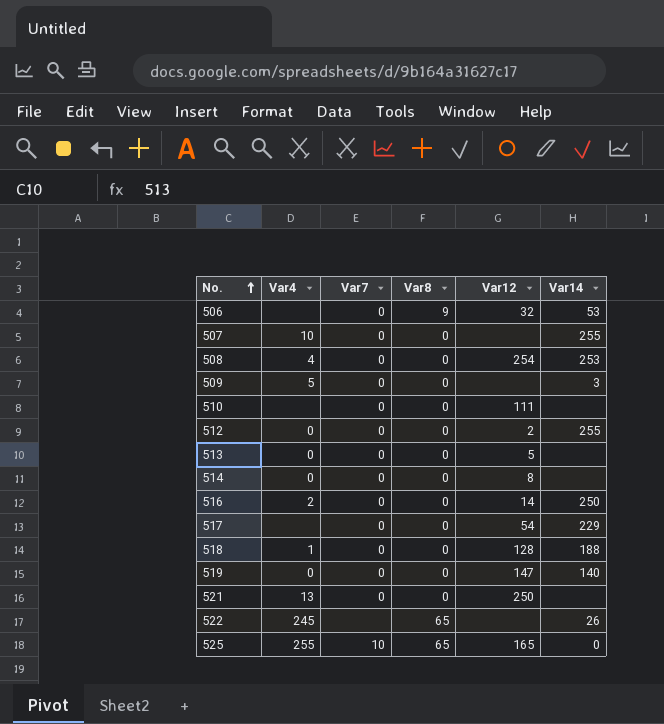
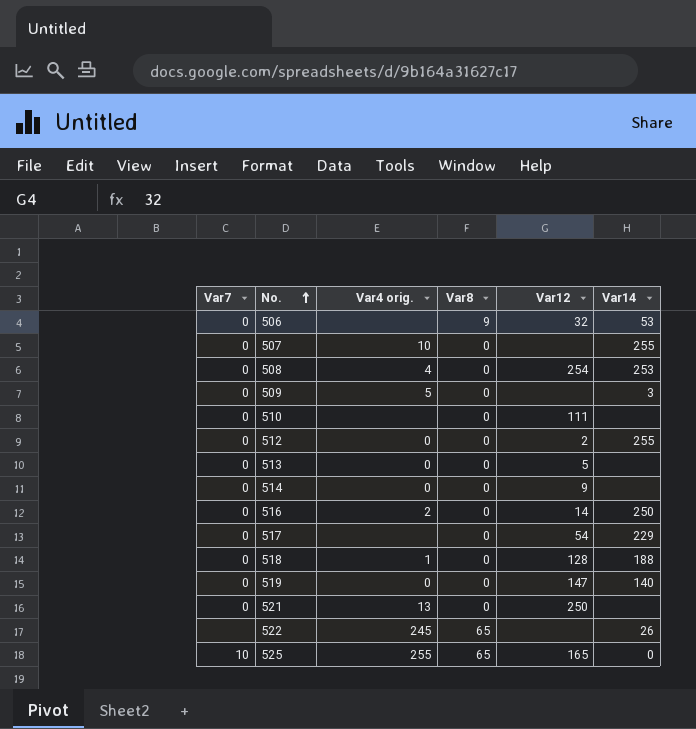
column Var7 | position: 3 -> 1
column name: Var4 -> Var4 orig.
514 | Var12: 8 -> 9

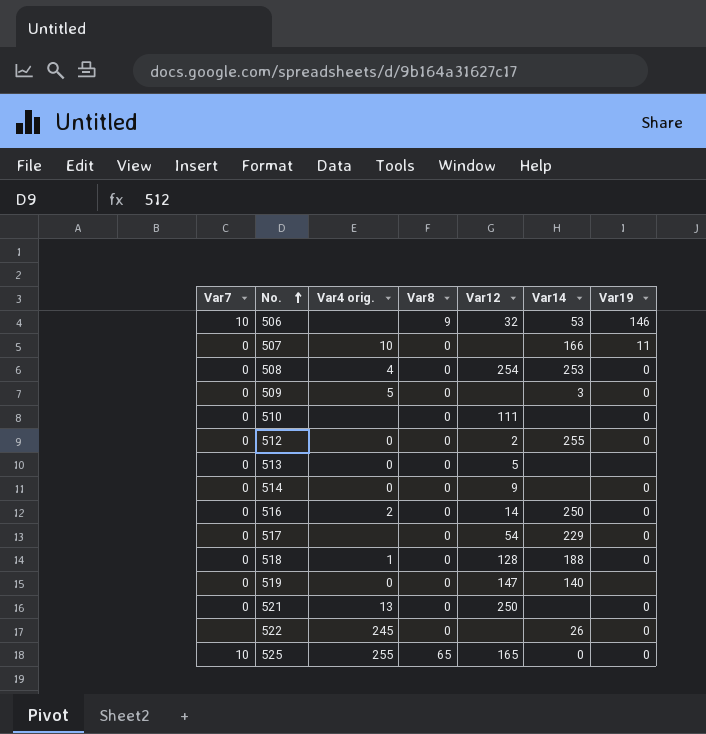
column Var19 | position: none -> 7
506 | Var7: 0 -> 10
507 | Var14: 255 -> 166
522 | Var8: 65 -> 0

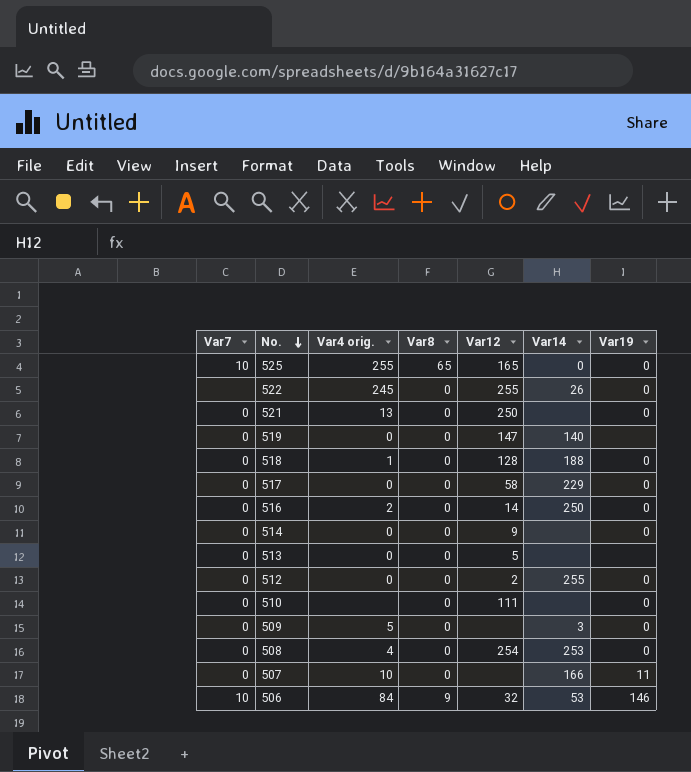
row order: No. ascending -> No. descending
522 | Var12: none -> 255
517 | Var4 orig.: none -> 0
517 | Var12: 54 -> 58
506 | Var4 orig.: none -> 84

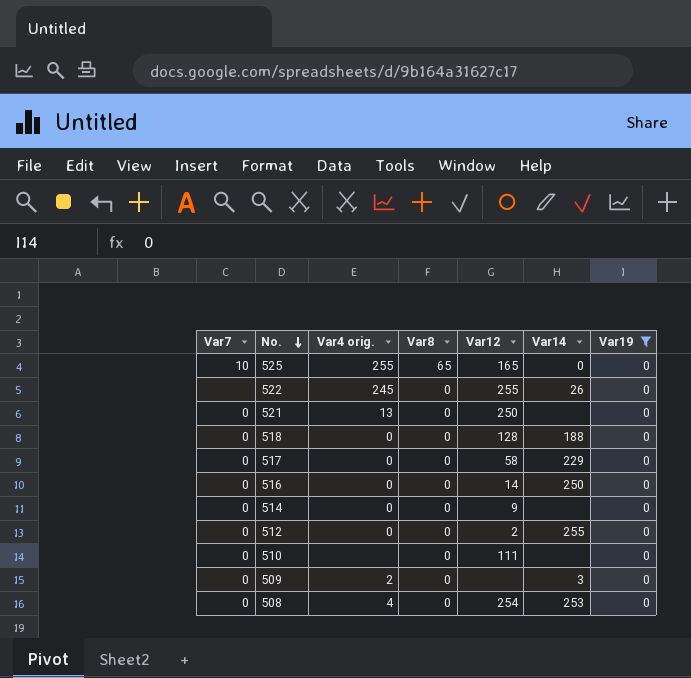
filter: none -> Var19 = 0
518 | Var4 orig.: 1 -> 0
516 | Var4 orig.: 2 -> 0
509 | Var4 orig.: 5 -> 2

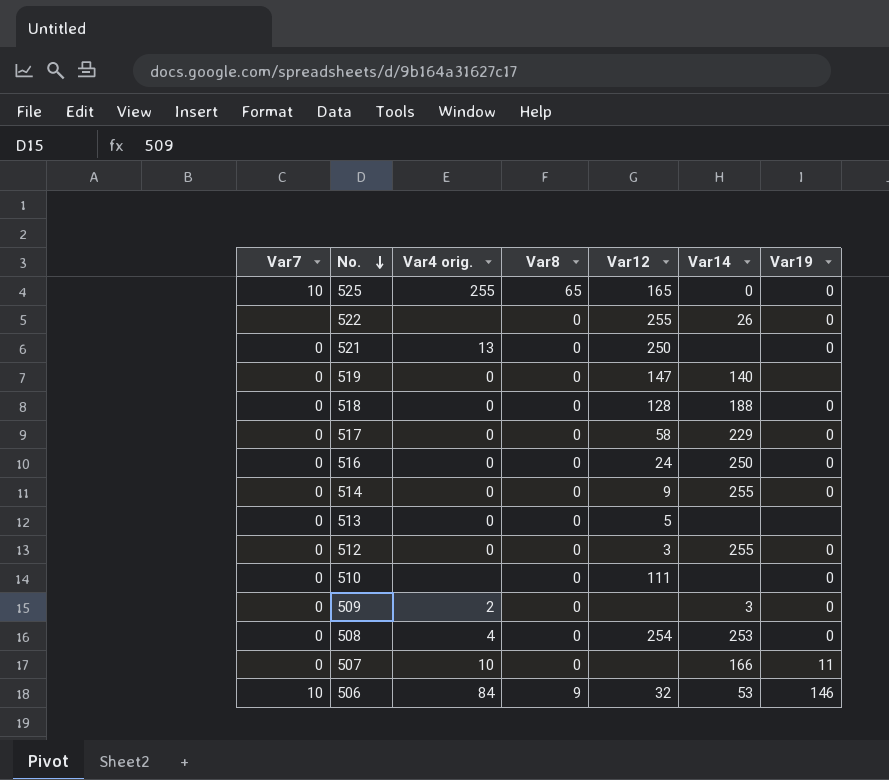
filter: Var19 = 0 -> none
522 | Var4 orig.: 245 -> none
516 | Var12: 14 -> 24
514 | Var14: none -> 255
512 | Var12: 2 -> 3

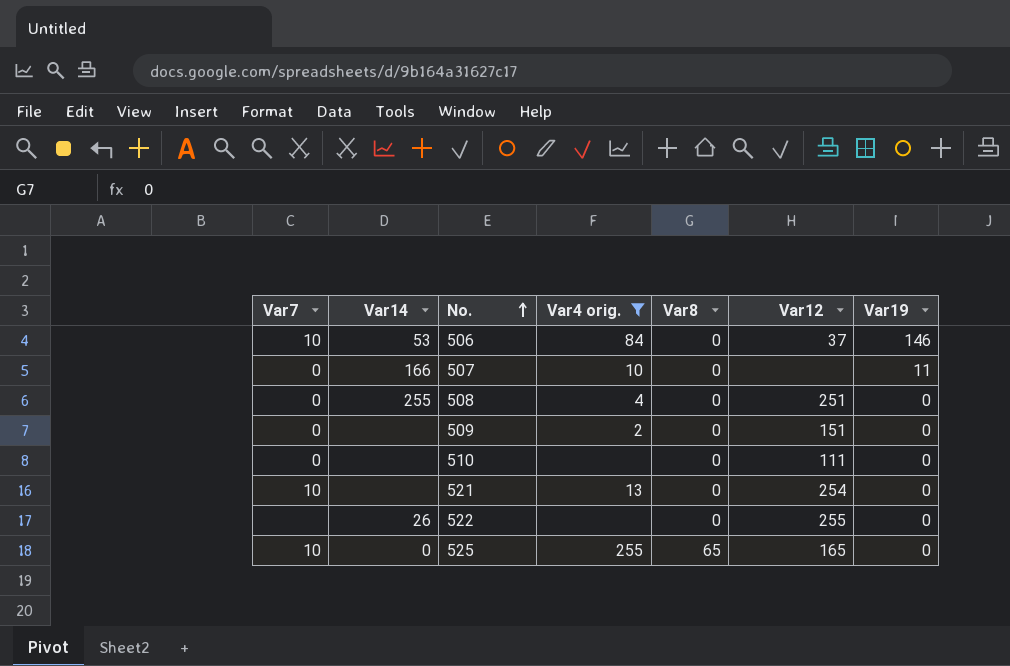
filter: none -> Var4 orig. != 0
row order: No. descending -> No. ascending
column Var14 | position: 6 -> 2
506 | Var8: 9 -> 0
506 | Var12: 32 -> 37
508 | Var14: 253 -> 255
508 | Var12: 254 -> 251
509 | Var14: 3 -> none
509 | Var12: none -> 151
521 | Var7: 0 -> 10
521 | Var12: 250 -> 254

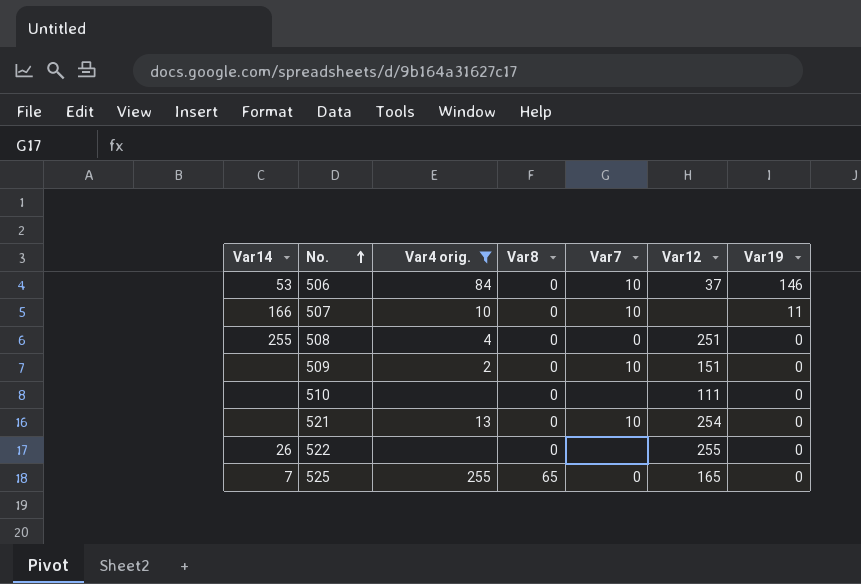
column Var7 | position: 1 -> 5
507 | Var7: 0 -> 10
509 | Var7: 0 -> 10
510 | Var7: 0 -> none
525 | Var14: 0 -> 7
525 | Var7: 10 -> 0

